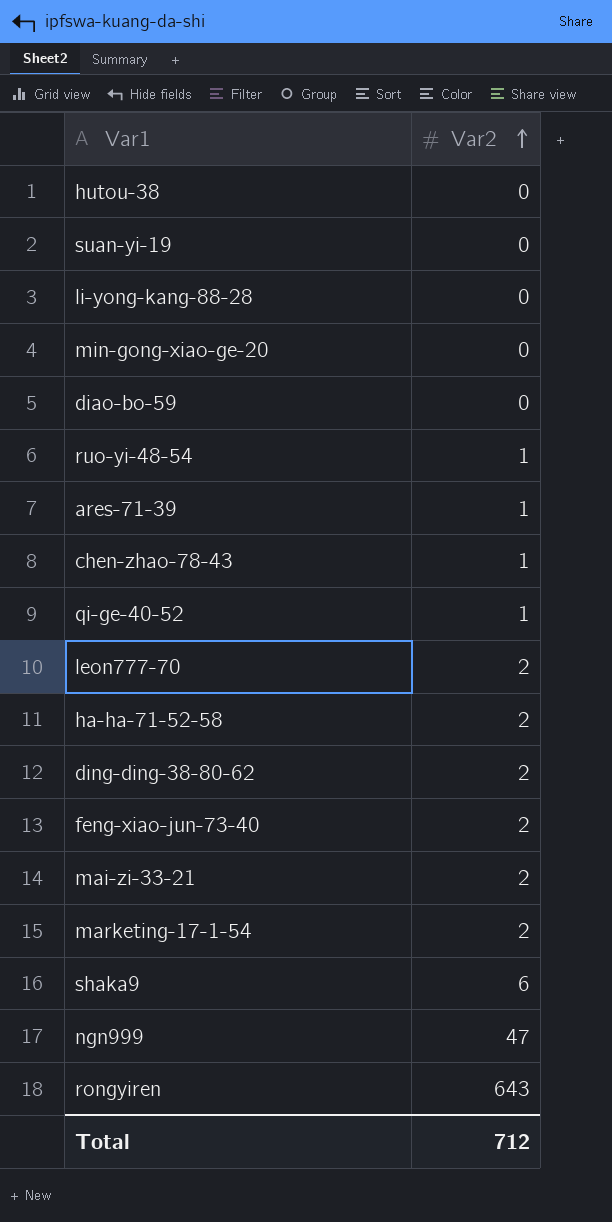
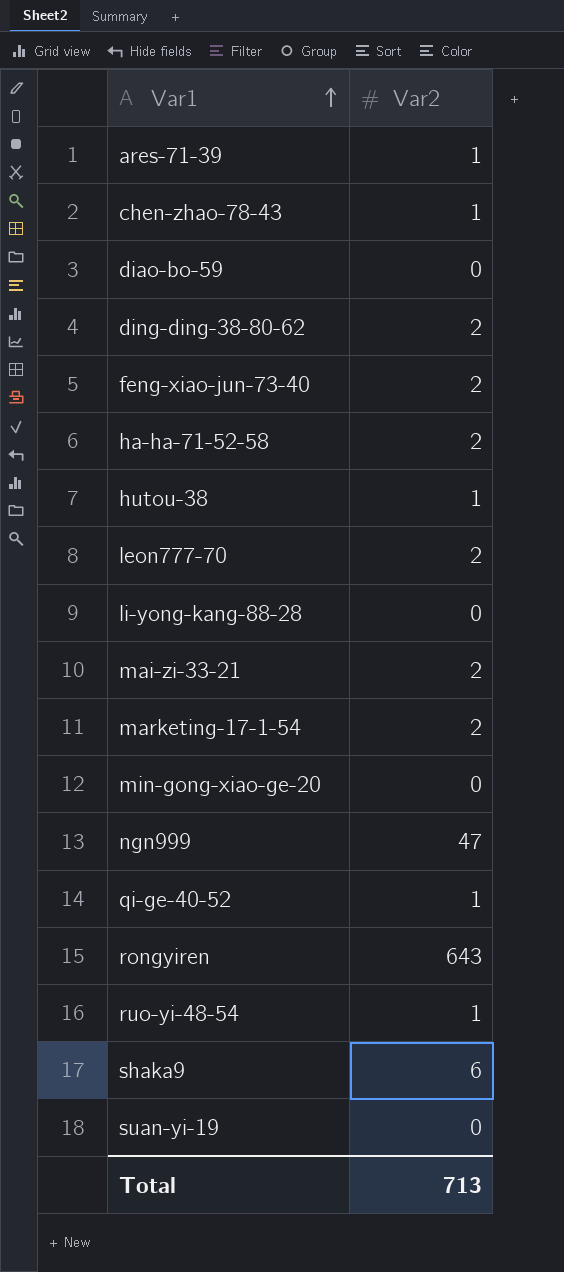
row order: Var2 ascending -> Var1 ascending
hutou-38 | Var2: 0 -> 1
Total | Var2: 712 -> 713

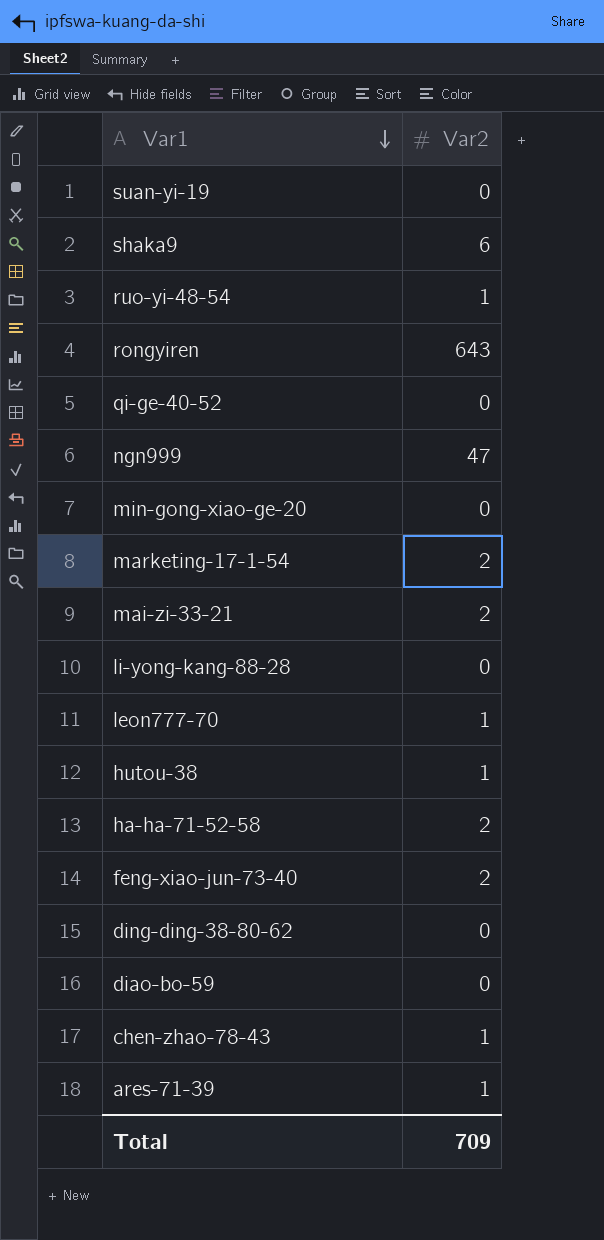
row order: Var1 ascending -> Var1 descending
qi-ge-40-52 | Var2: 1 -> 0
leon777-70 | Var2: 2 -> 1
ding-ding-38-80-62 | Var2: 2 -> 0
Total | Var2: 713 -> 709

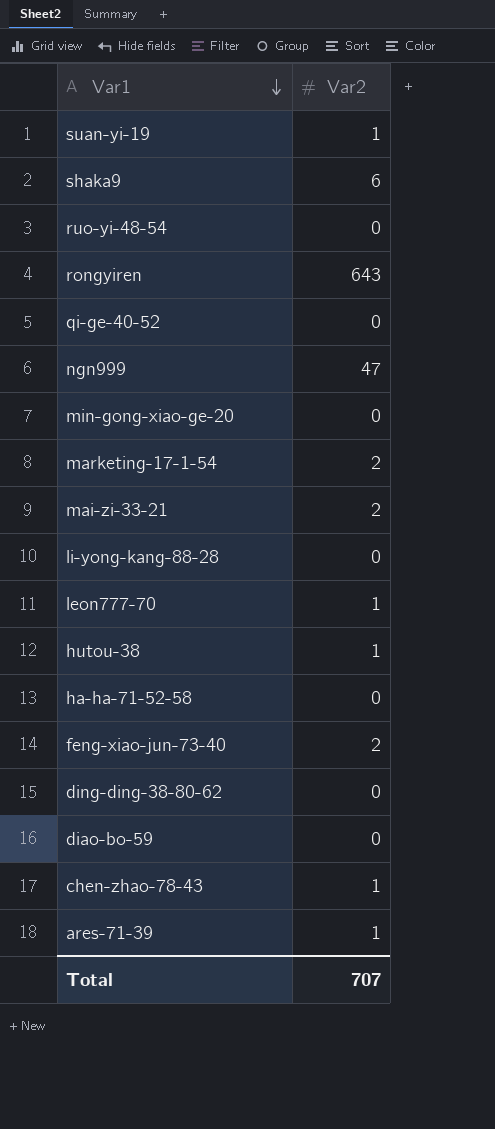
suan-yi-19 | Var2: 0 -> 1
ruo-yi-48-54 | Var2: 1 -> 0
ha-ha-71-52-58 | Var2: 2 -> 0
Total | Var2: 709 -> 707

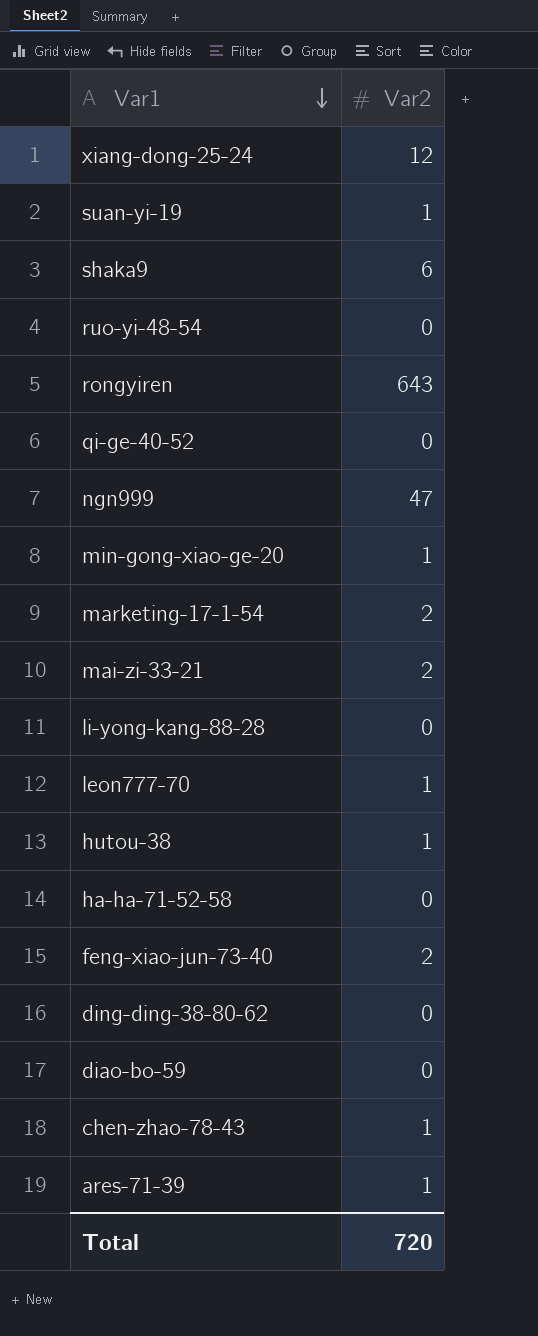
row xiang-dong-25-24: none -> 12
min-gong-xiao-ge-20 | Var2: 0 -> 1
Total | Var2: 707 -> 720

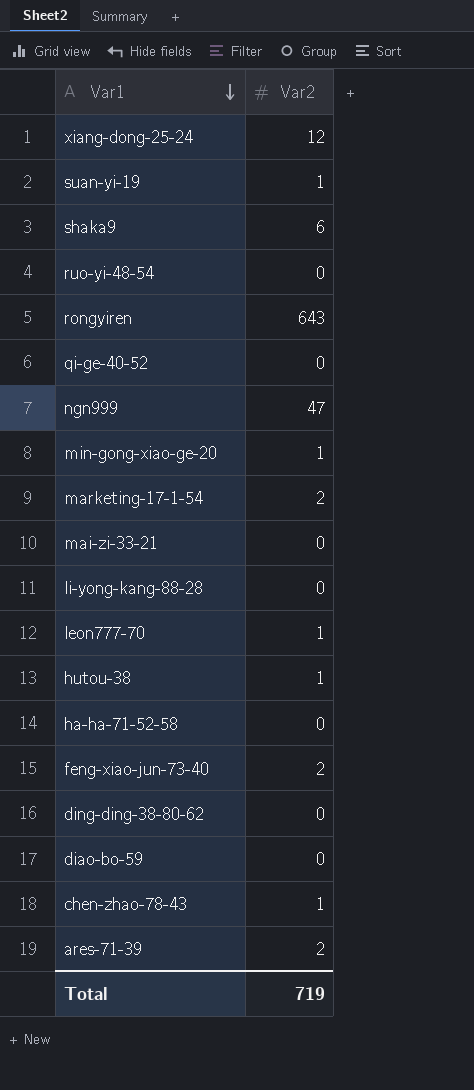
mai-zi-33-21 | Var2: 2 -> 0
ares-71-39 | Var2: 1 -> 2
Total | Var2: 720 -> 719

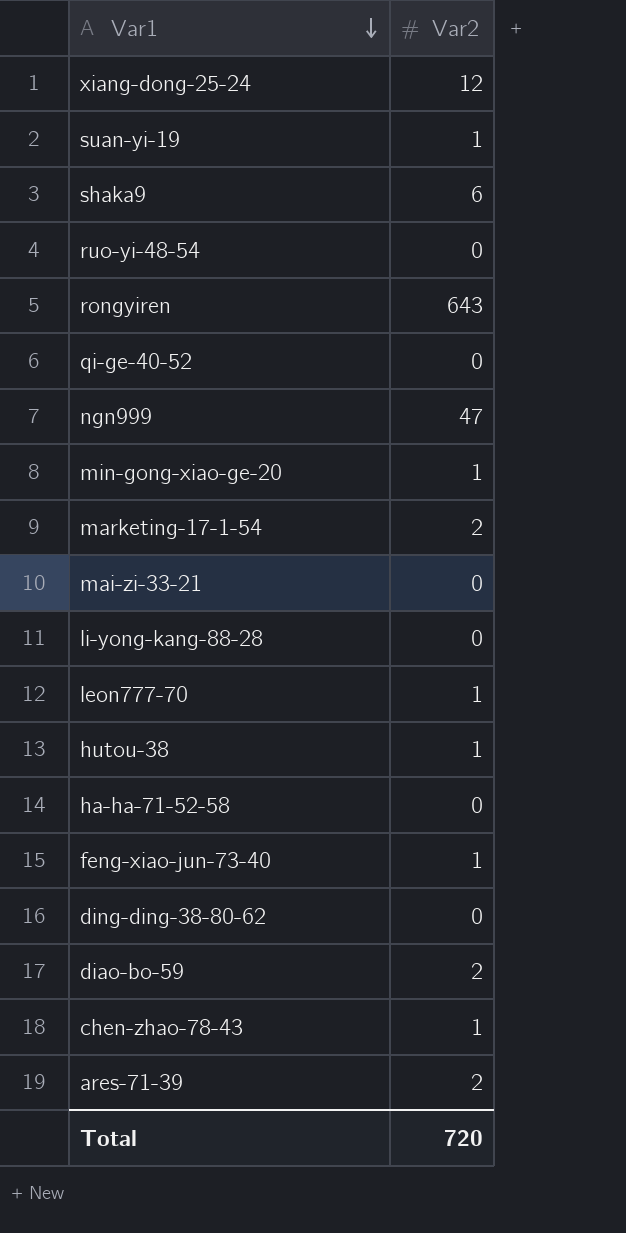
feng-xiao-jun-73-40 | Var2: 2 -> 1
diao-bo-59 | Var2: 0 -> 2
Total | Var2: 719 -> 720

